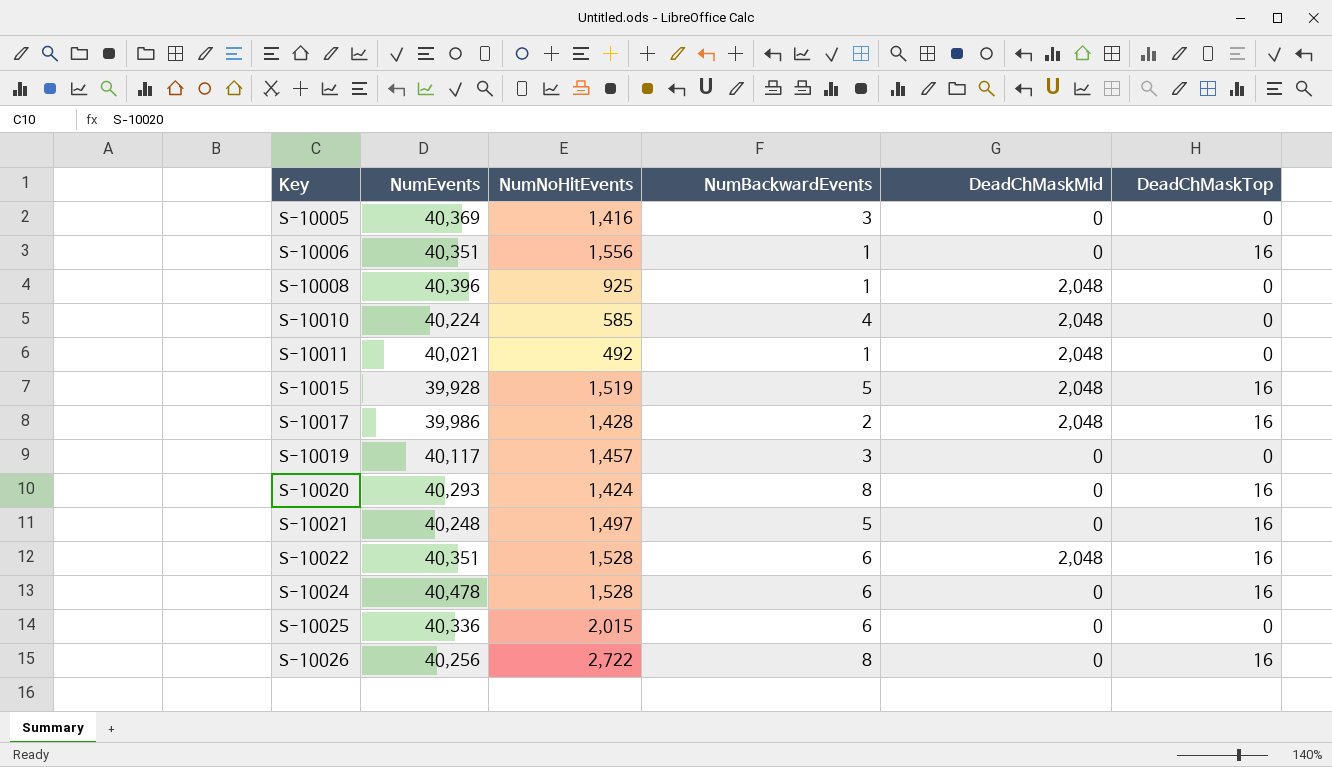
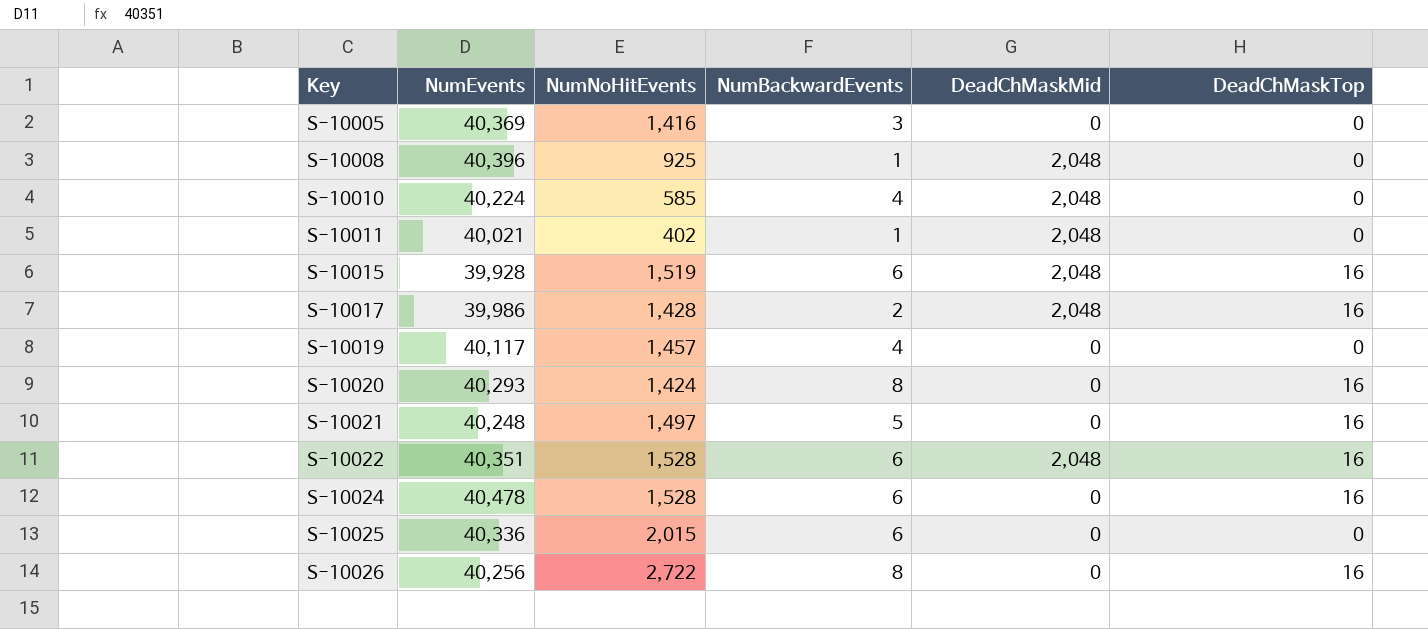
row S-10006: 40,351 | 1,556 | 1 | 0 | 16 -> none
S-10011 | NumNoHitEvents: 492 -> 402
S-10015 | NumBackwardEvents: 5 -> 6
S-10019 | NumBackwardEvents: 3 -> 4

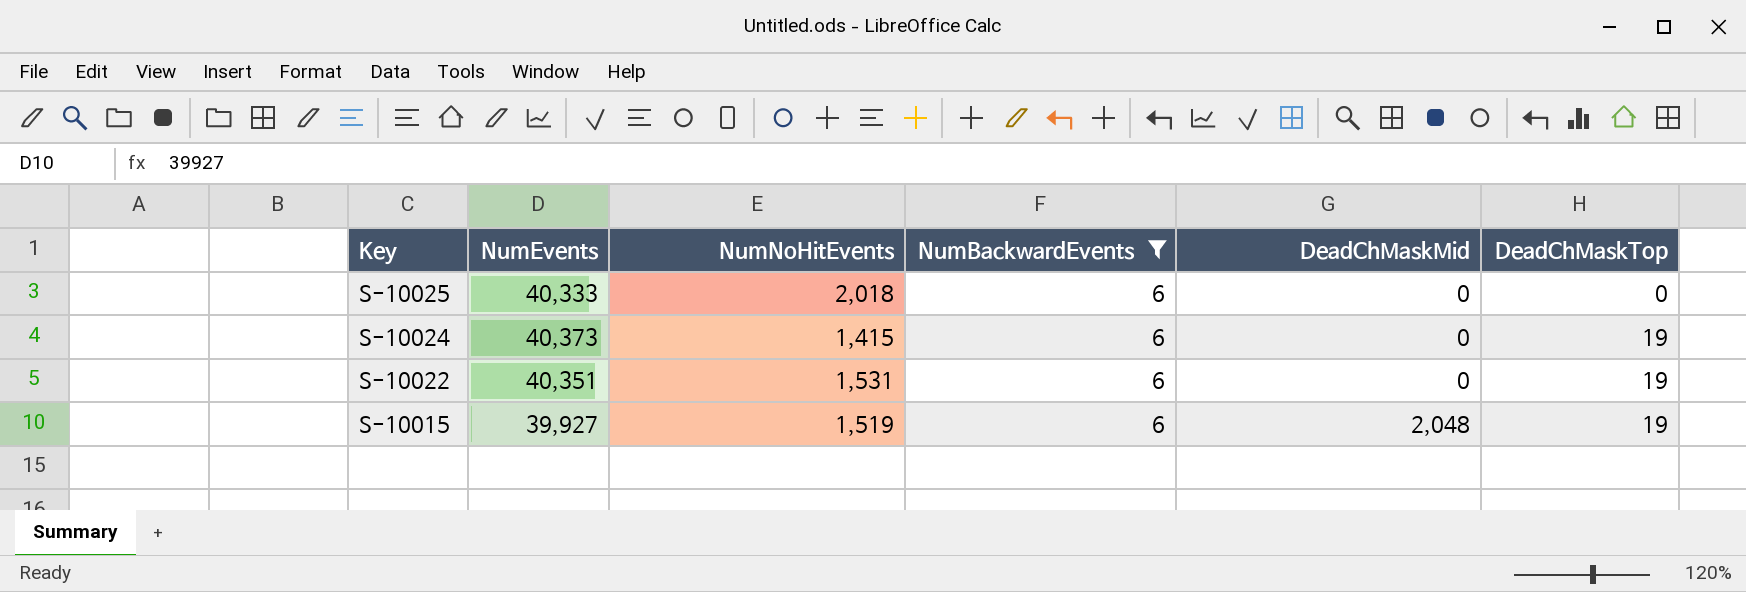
filter: none -> NumBackwardEvents = 6
row order: Key ascending -> Key descending
S-10025 | NumEvents: 40,336 -> 40,333
S-10025 | NumNoHitEvents: 2,015 -> 2,018
S-10024 | NumEvents: 40,478 -> 40,373
S-10024 | NumNoHitEvents: 1,528 -> 1,415
S-10024 | DeadChMaskTop: 16 -> 19
S-10022 | NumNoHitEvents: 1,528 -> 1,531
S-10022 | DeadChMaskMid: 2,048 -> 0
S-10022 | DeadChMaskTop: 16 -> 19
S-10015 | NumEvents: 39,928 -> 39,927
S-10015 | DeadChMaskTop: 16 -> 19

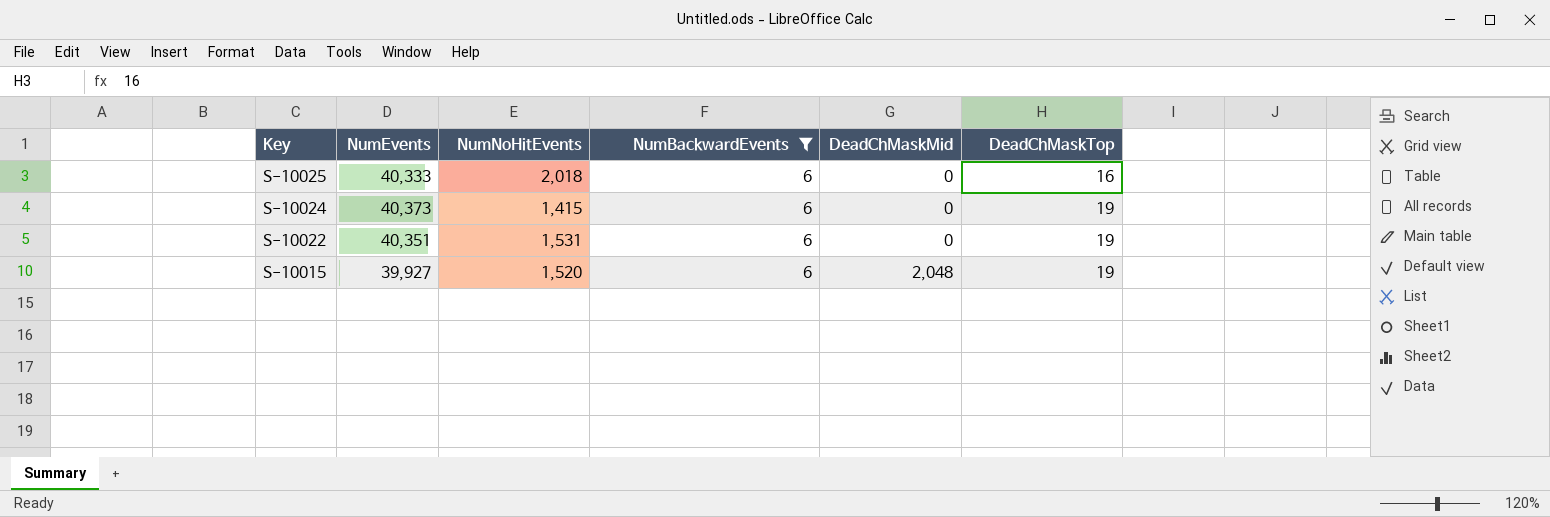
S-10025 | DeadChMaskTop: 0 -> 16
S-10015 | NumNoHitEvents: 1,519 -> 1,520

